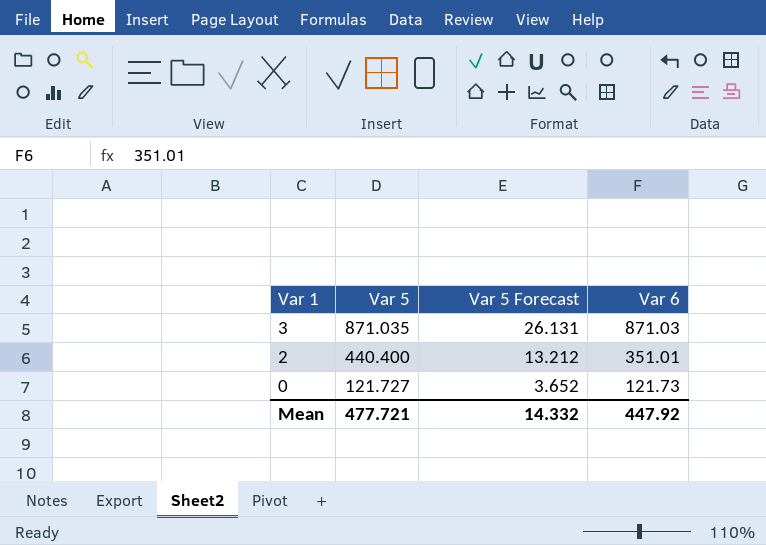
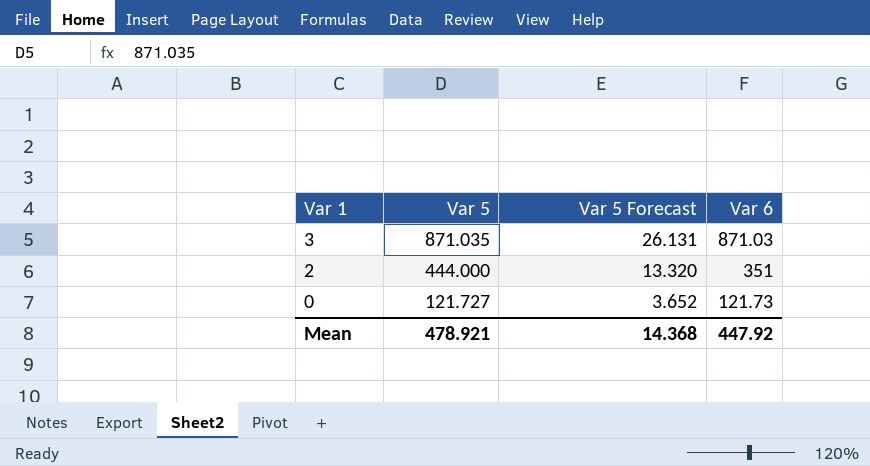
2 | Var 5: 440.400 -> 444.000
2 | Var 5 Forecast: 13.212 -> 13.320
2 | Var 6: 351.01 -> 351
Mean | Var 5: 477.721 -> 478.921
Mean | Var 5 Forecast: 14.332 -> 14.368

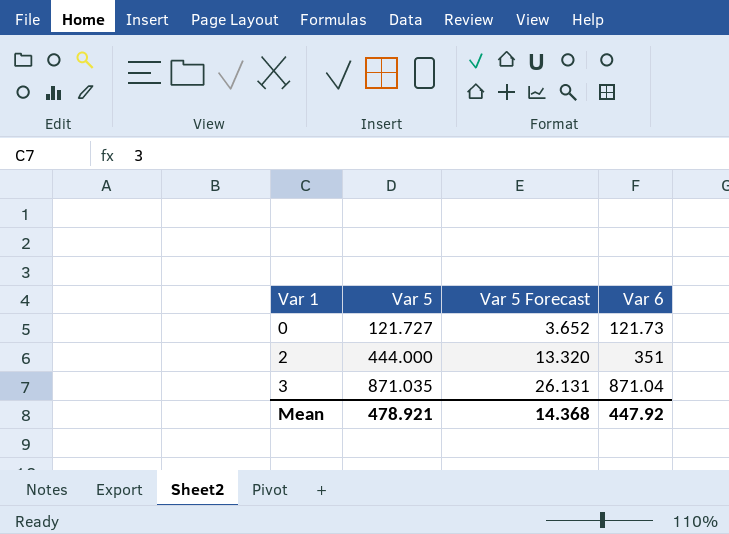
row order: Var 1 descending -> Var 1 ascending
3 | Var 6: 871.03 -> 871.04

